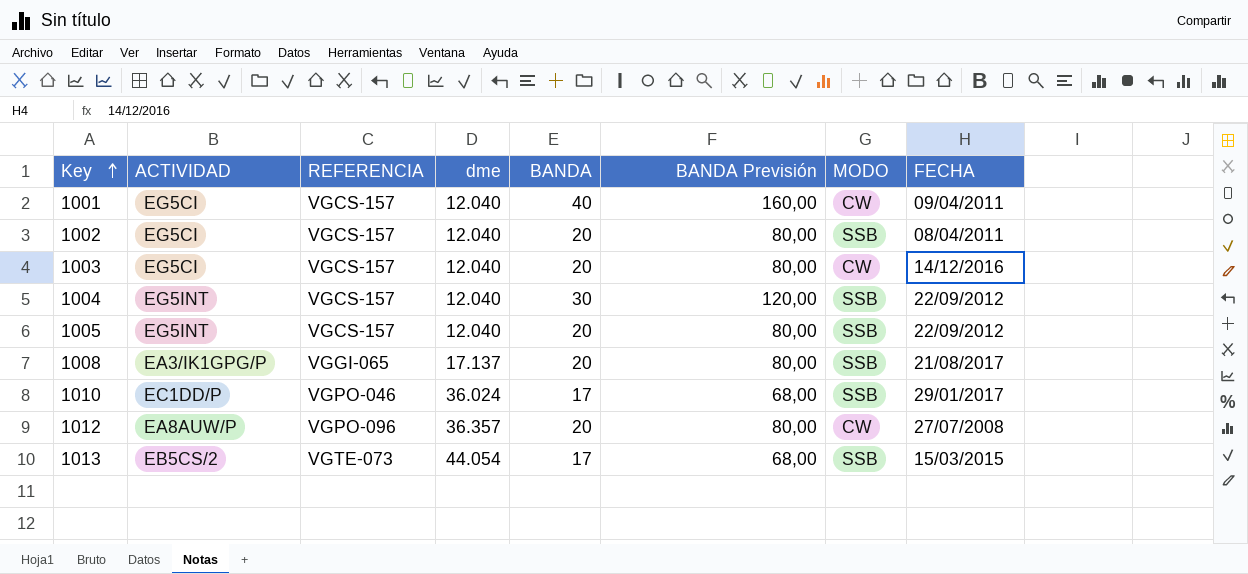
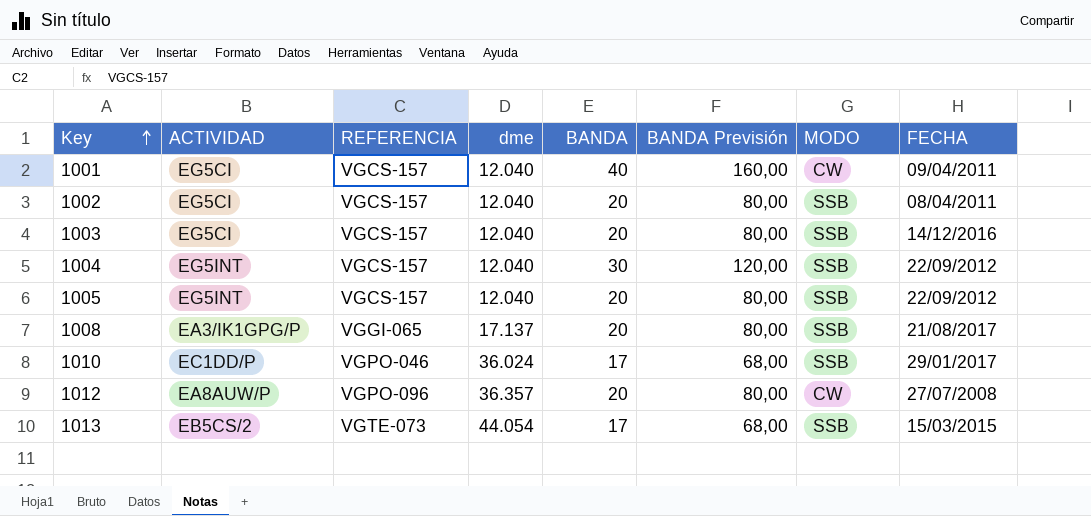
1003 | MODO: CW -> SSB

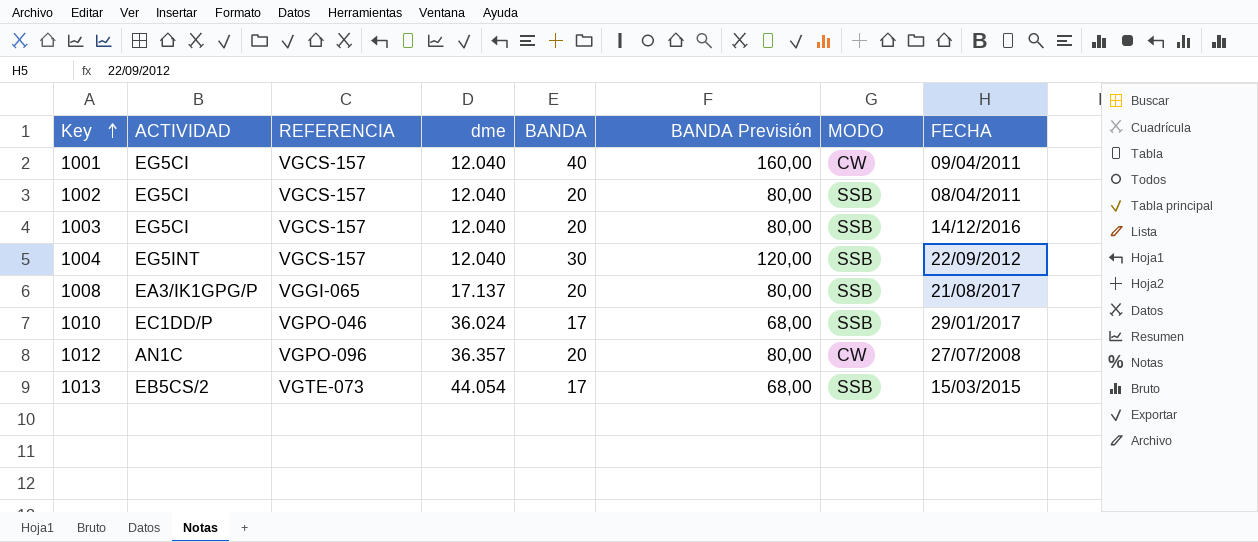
row 1005: EG5INT | VGCS-157 | 12.040 | 20 | 80,00 | SSB | 22/09/2012 -> none
1012 | ACTIVIDAD: EA8AUW/P -> AN1C

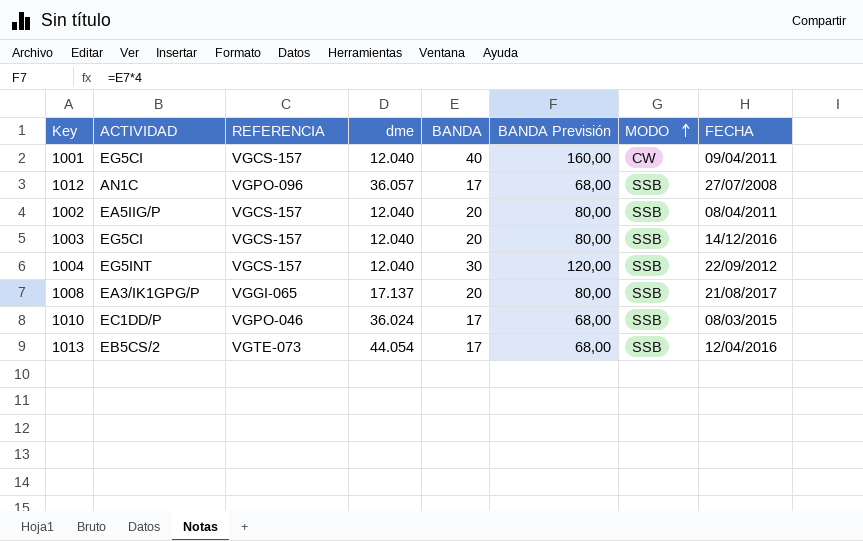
row order: Key ascending -> MODO ascending
1012 | dme: 36.357 -> 36.057
1012 | BANDA: 20 -> 17
1012 | BANDA Previsión: 80,00 -> 68,00
1012 | MODO: CW -> SSB
1002 | ACTIVIDAD: EG5CI -> EA5IIG/P
1010 | FECHA: 29/01/2017 -> 08/03/2015
1013 | FECHA: 15/03/2015 -> 12/04/2016

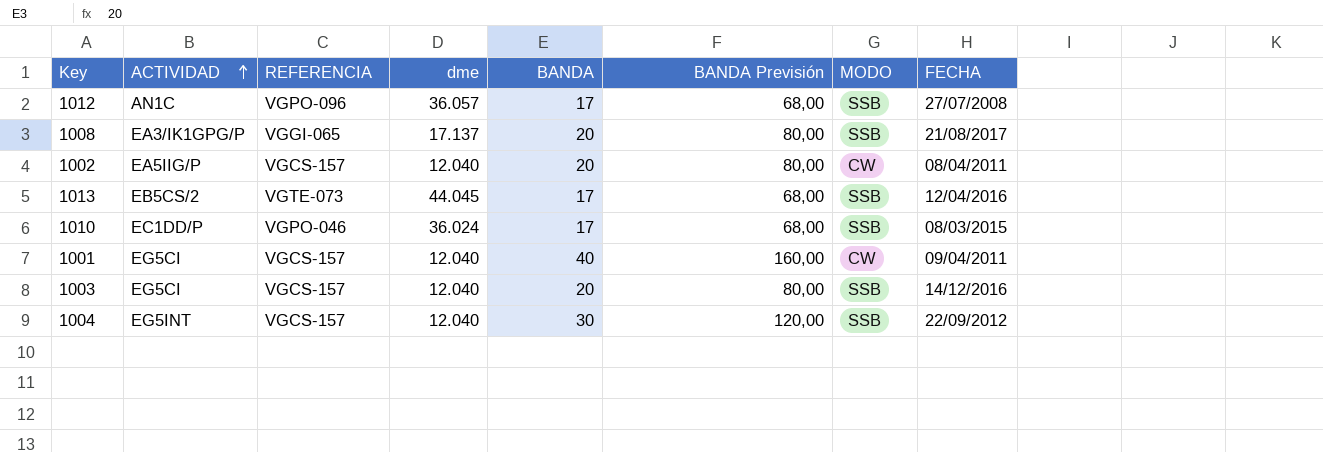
row order: MODO ascending -> ACTIVIDAD ascending
1002 | MODO: SSB -> CW
1013 | dme: 44.054 -> 44.045

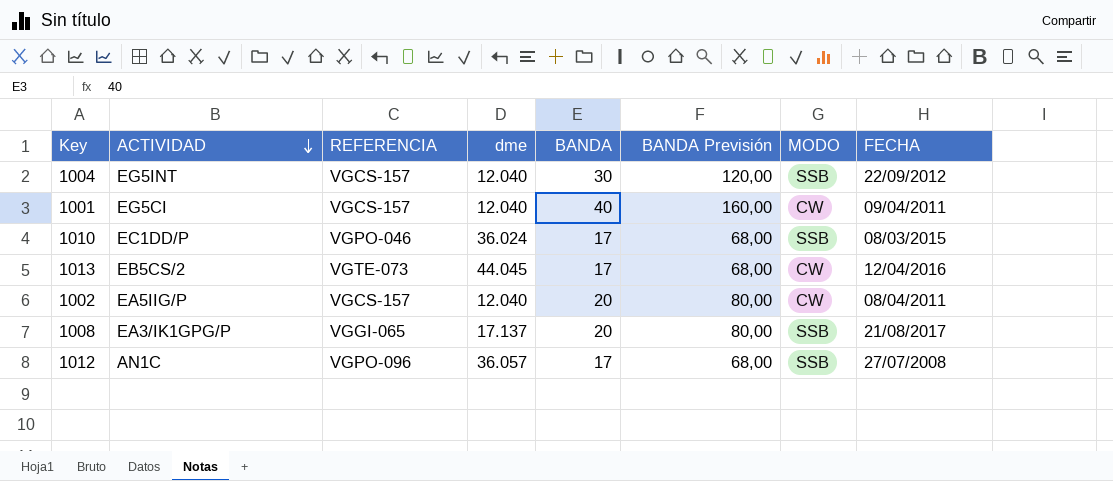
row order: ACTIVIDAD ascending -> ACTIVIDAD descending
row 1003: EG5CI | VGCS-157 | 12.040 | 20 | 80,00 | SSB | 14/12/2016 -> none
1013 | MODO: SSB -> CW

